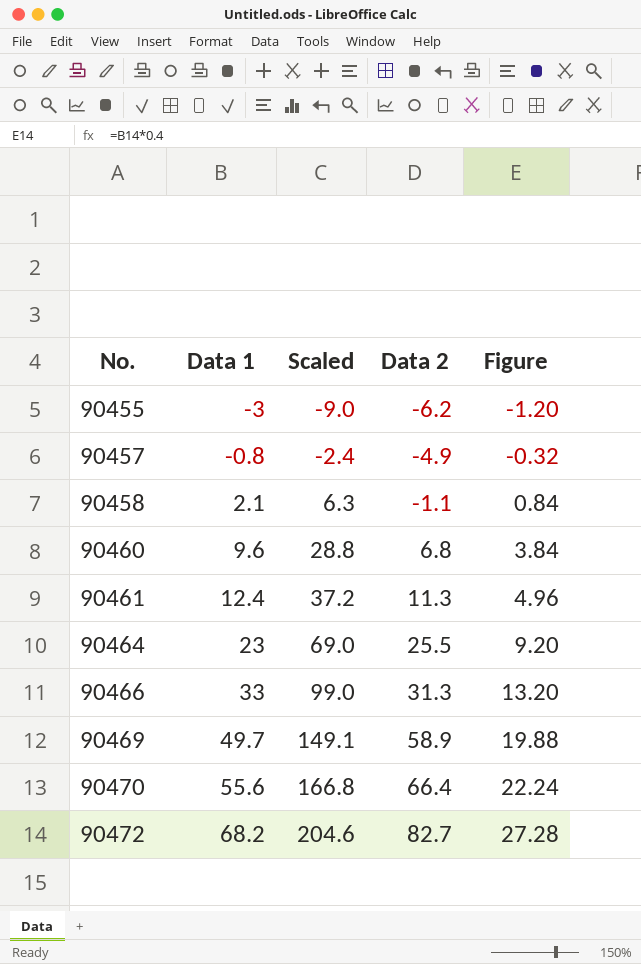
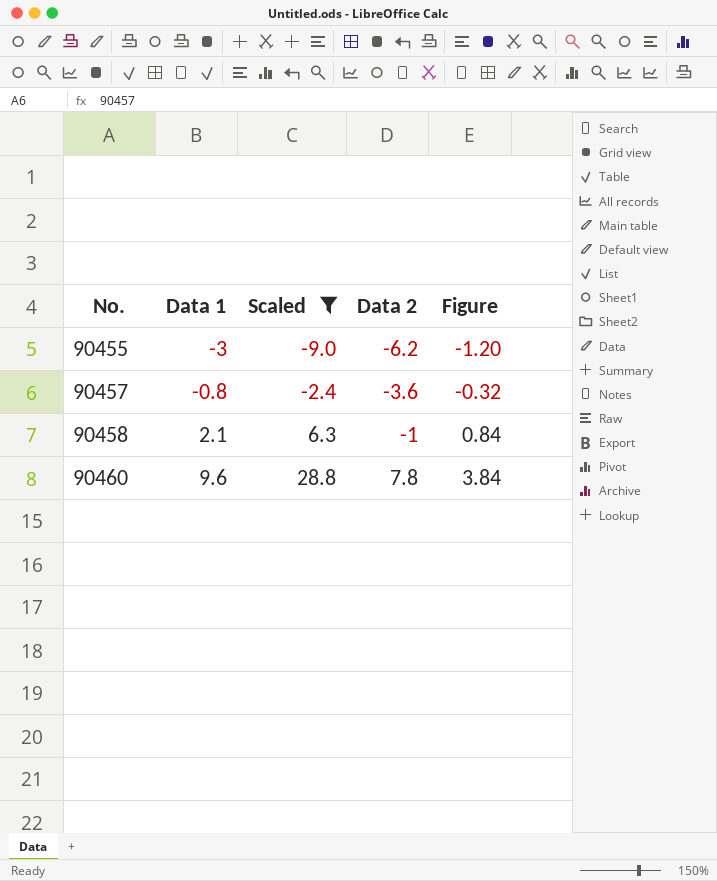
filter: none -> Scaled <= 28.8
90457 | Data 2: -4.9 -> -3.6
90458 | Data 2: -1.1 -> -1
90460 | Data 2: 6.8 -> 7.8

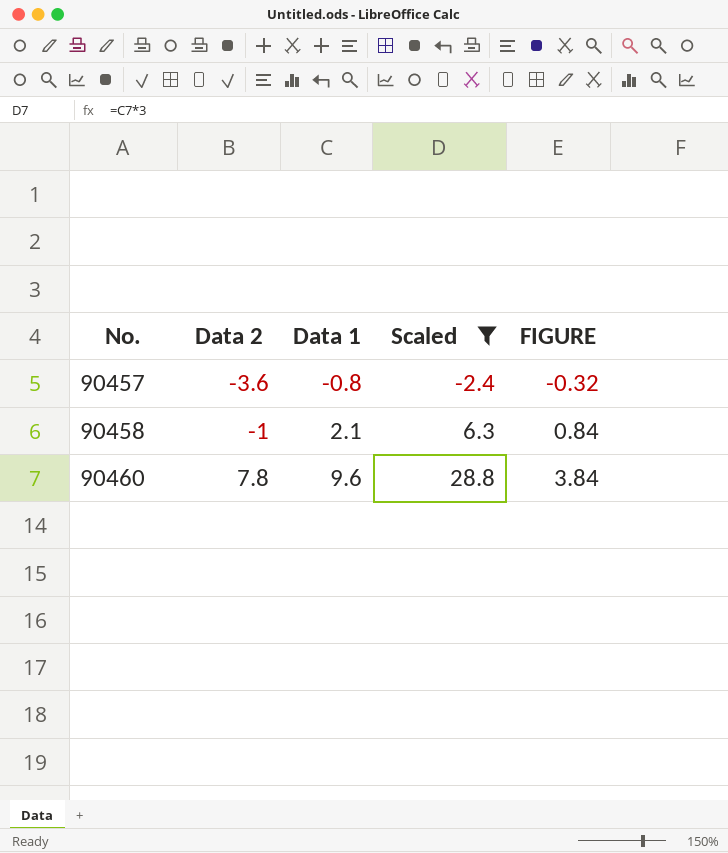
column Data 2 | position: 4 -> 2
column name: Figure -> FIGURE
row 90455: -3 | -9.0 | -6.2 | -1.20 -> none

